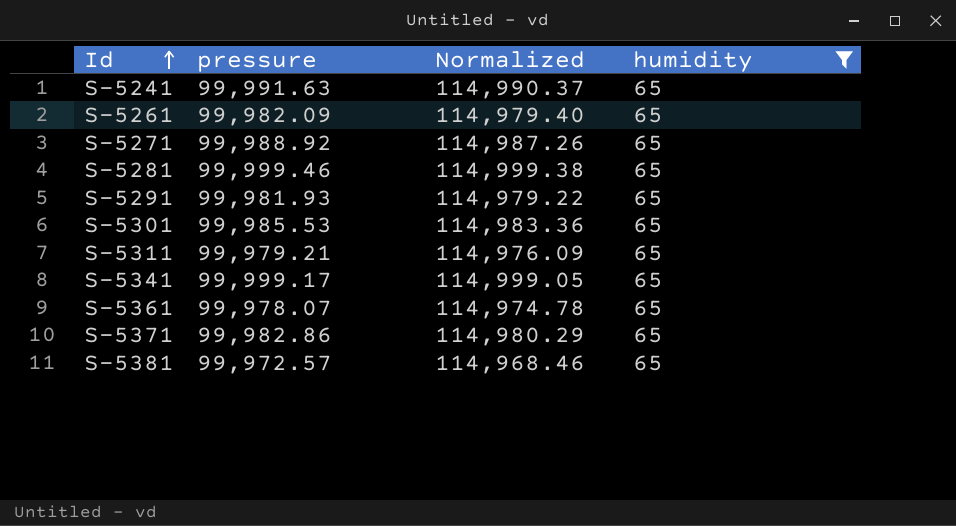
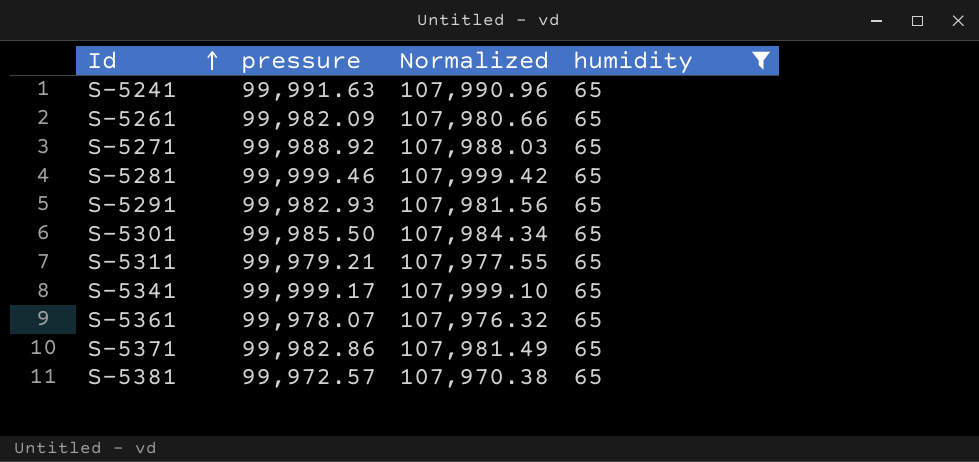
column Normalized | formula: [pressure] * 1.15 -> [pressure] * 1.08
S-5291 | pressure: 99,981.93 -> 99,982.93
S-5301 | pressure: 99,985.53 -> 99,985.50

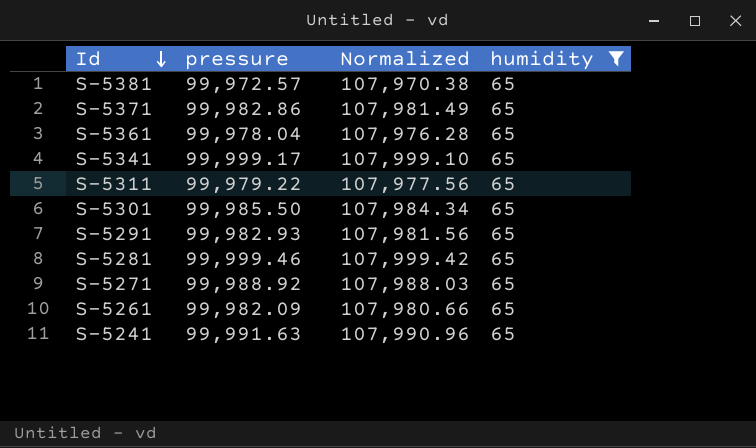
row order: Id ascending -> Id descending
S-5361 | pressure: 99,978.07 -> 99,978.04
S-5361 | Normalized: 107,976.32 -> 107,976.28
S-5311 | pressure: 99,979.21 -> 99,979.22
S-5311 | Normalized: 107,977.55 -> 107,977.56

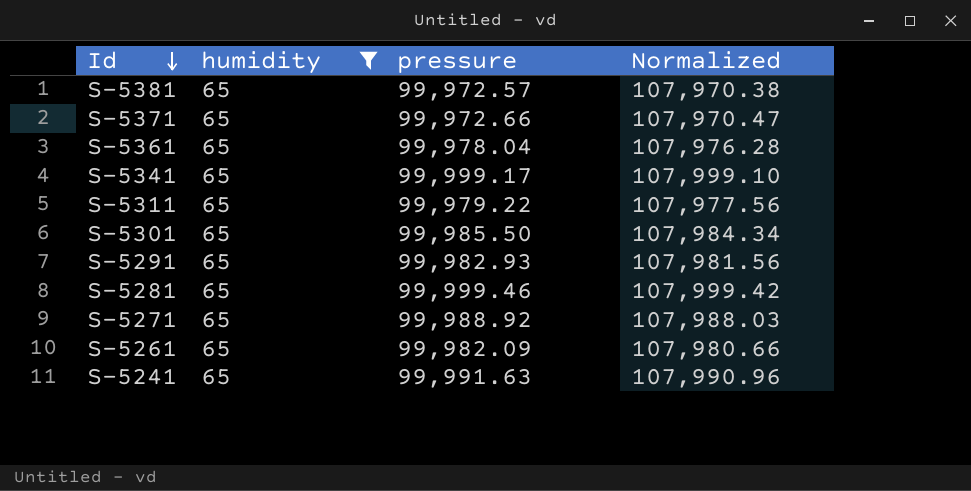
column humidity | position: 4 -> 2
S-5371 | pressure: 99,982.86 -> 99,972.66
S-5371 | Normalized: 107,981.49 -> 107,970.47

